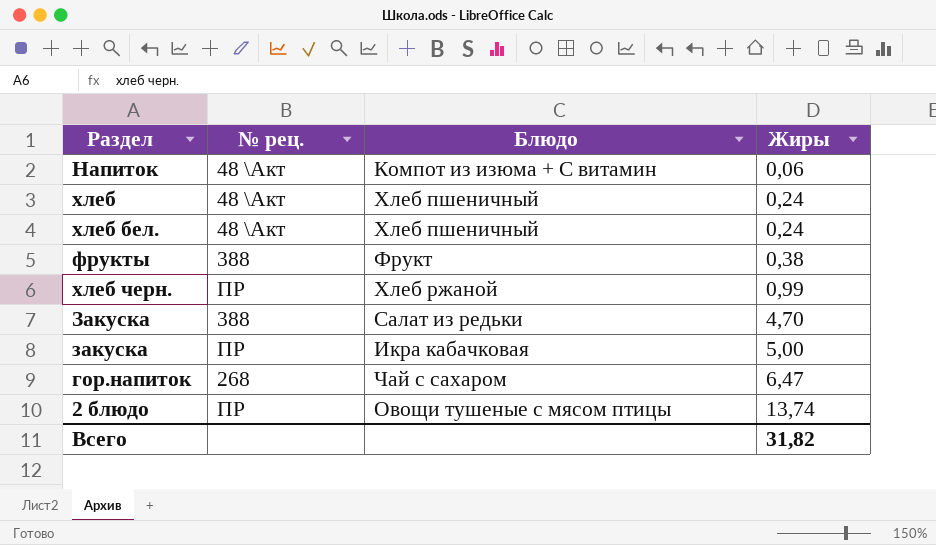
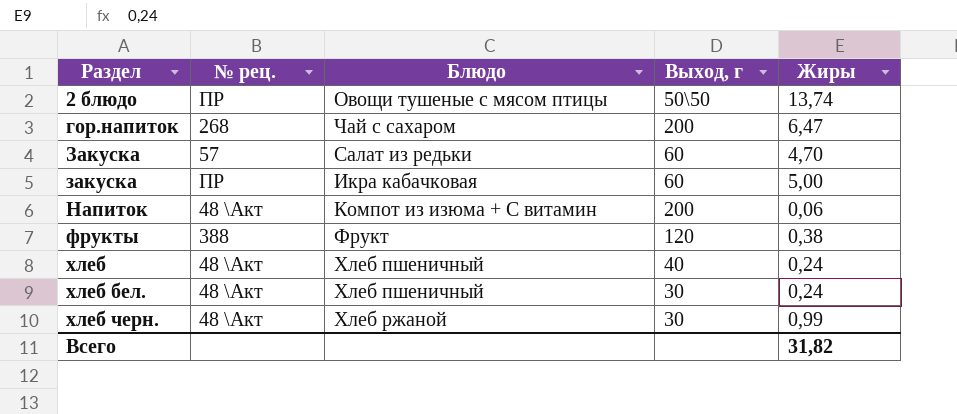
row order: Жиры ascending -> Раздел ascending
column Выход, г | position: none -> 4
Закуска | № рец.: 388 -> 57
хлеб черн. | № рец.: ПР -> 48 \Акт

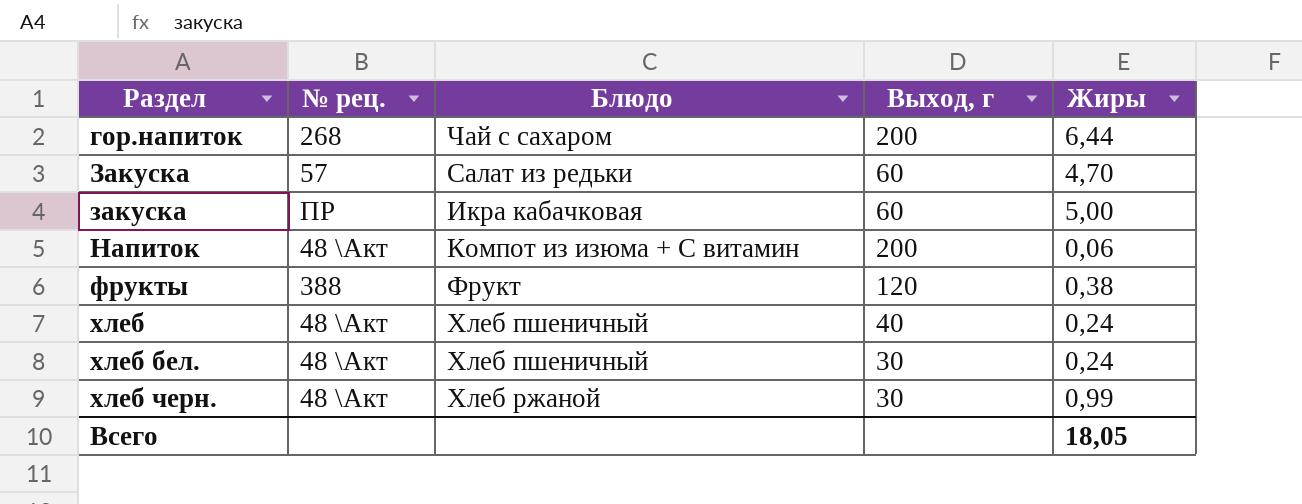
row 2 блюдо: ПР | Овощи тушеные с мясом птицы | 50\50 | 13,74 -> none
гор.напиток | Жиры: 6,47 -> 6,44
Всего | Жиры: 31,82 -> 18,05

